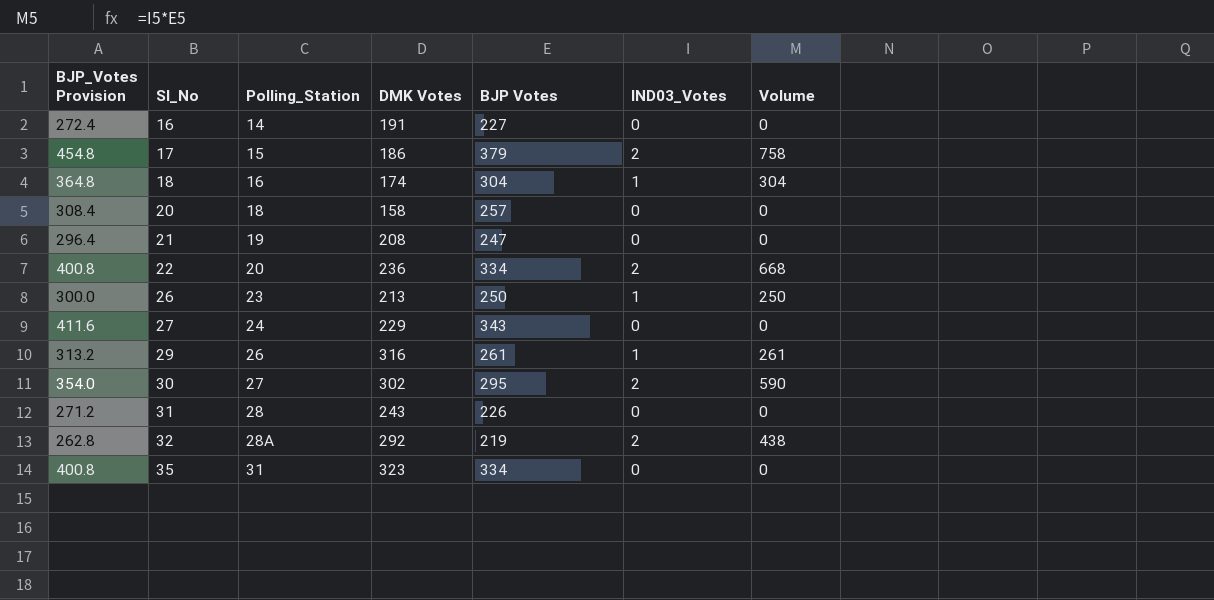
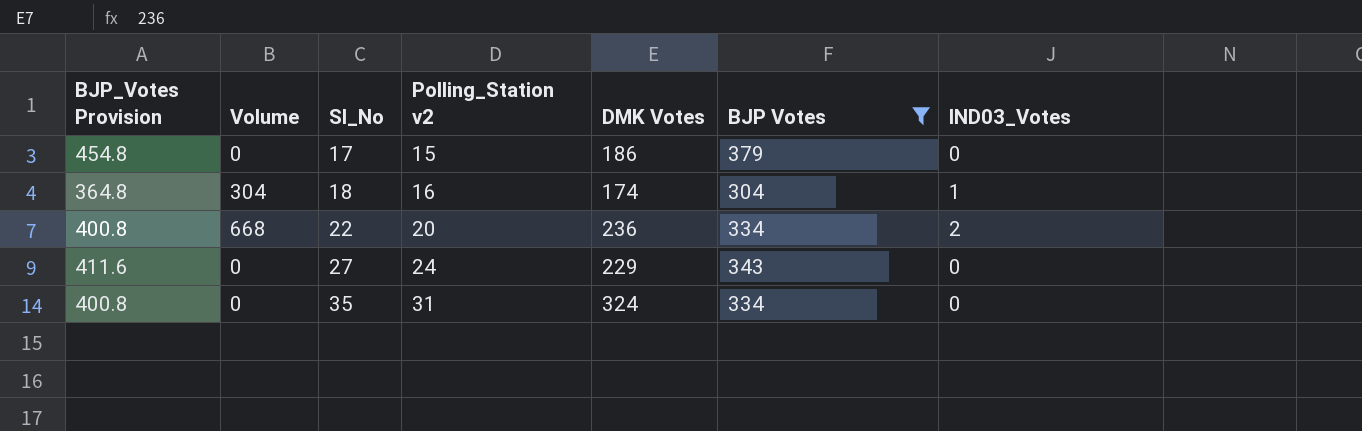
filter: none -> BJP Votes >= 304
column Volume | position: 7 -> 2
column name: Polling_Station -> Polling_Station v2
17 | Volume: 758 -> 0
17 | IND03_Votes: 2 -> 0
35 | DMK Votes: 323 -> 324

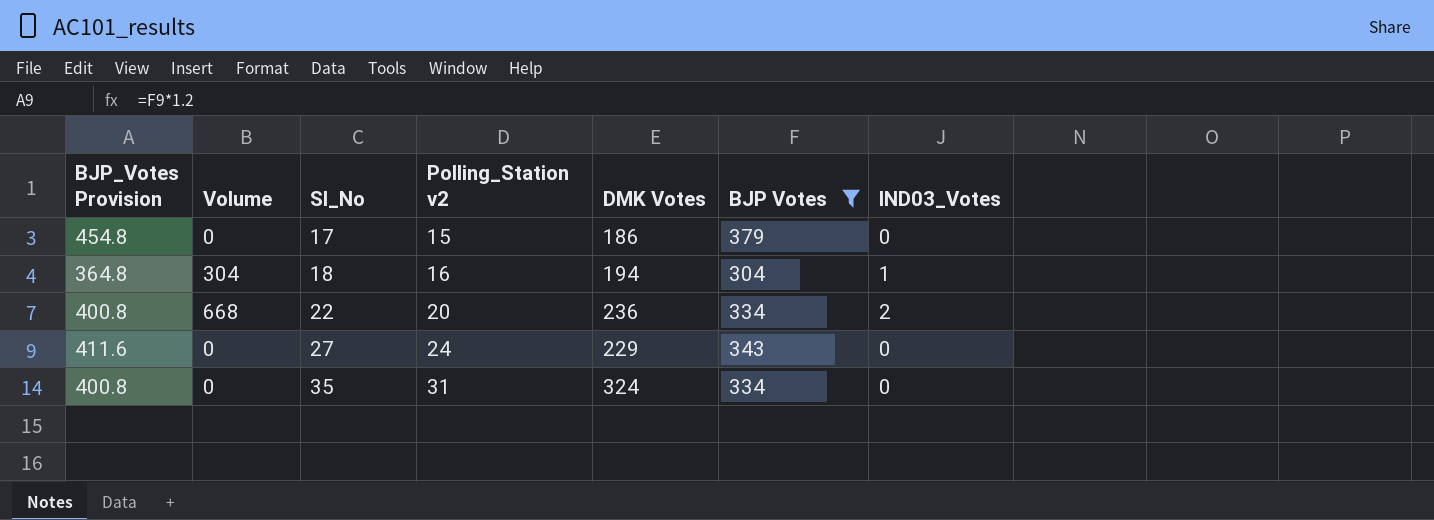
18 | DMK Votes: 174 -> 194

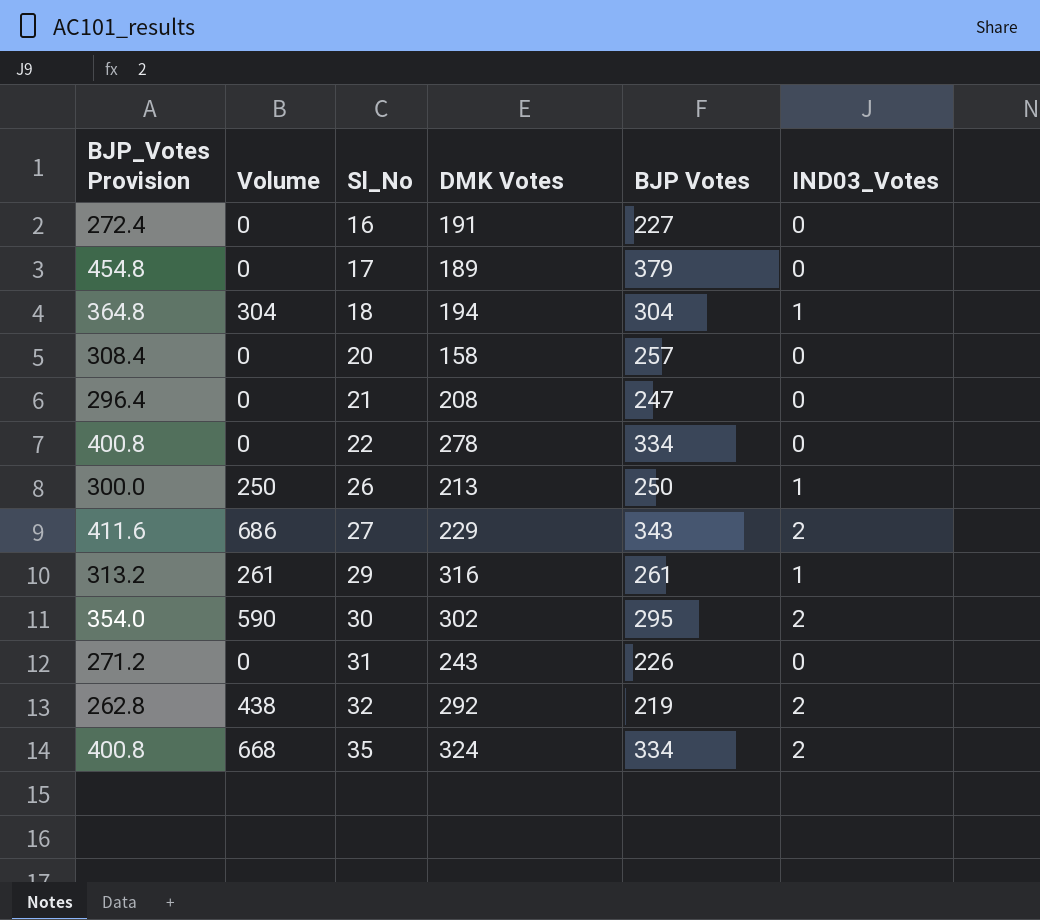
filter: BJP Votes >= 304 -> none
column Polling_Station v2 | position: 4 -> none
17 | DMK Votes: 186 -> 189
22 | Volume: 668 -> 0
22 | DMK Votes: 236 -> 278
22 | IND03_Votes: 2 -> 0
27 | Volume: 0 -> 686
27 | IND03_Votes: 0 -> 2
35 | Volume: 0 -> 668
35 | IND03_Votes: 0 -> 2

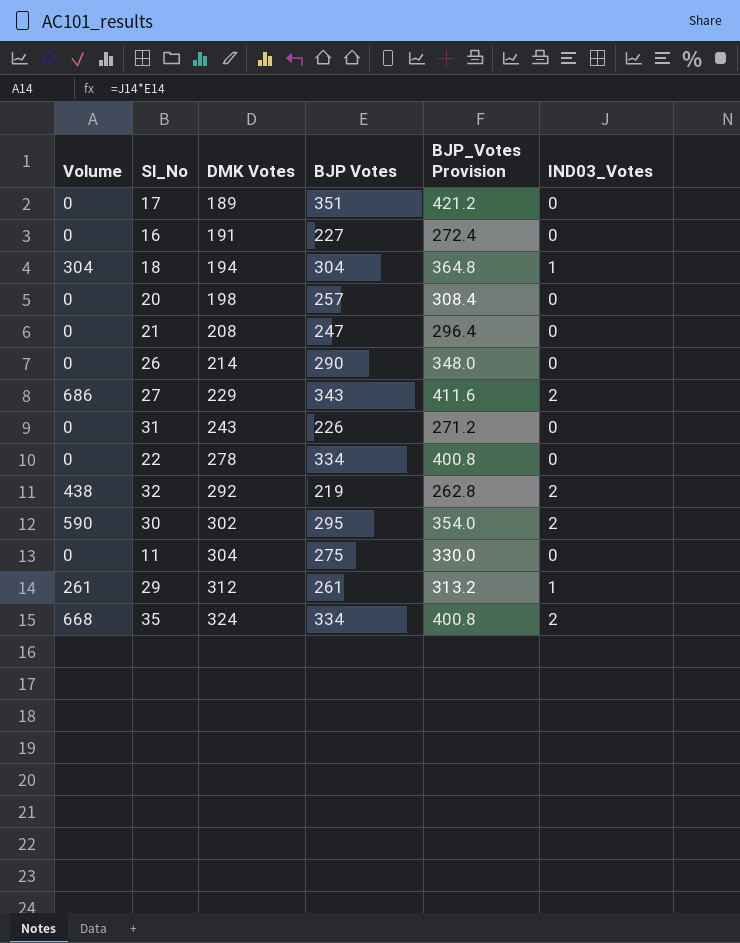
row order: Sl_No ascending -> DMK Votes ascending
column BJP_Votes Provision | position: 1 -> 5
17 | BJP Votes: 379 -> 351
17 | BJP_Votes Provision: 454.8 -> 421.2
20 | DMK Votes: 158 -> 198
26 | Volume: 250 -> 0
26 | DMK Votes: 213 -> 214
26 | BJP Votes: 250 -> 290
26 | BJP_Votes Provision: 300.0 -> 348.0
26 | IND03_Votes: 1 -> 0
row 11: none -> 0 | 304 | 275 | 330.0 | 0
29 | DMK Votes: 316 -> 312

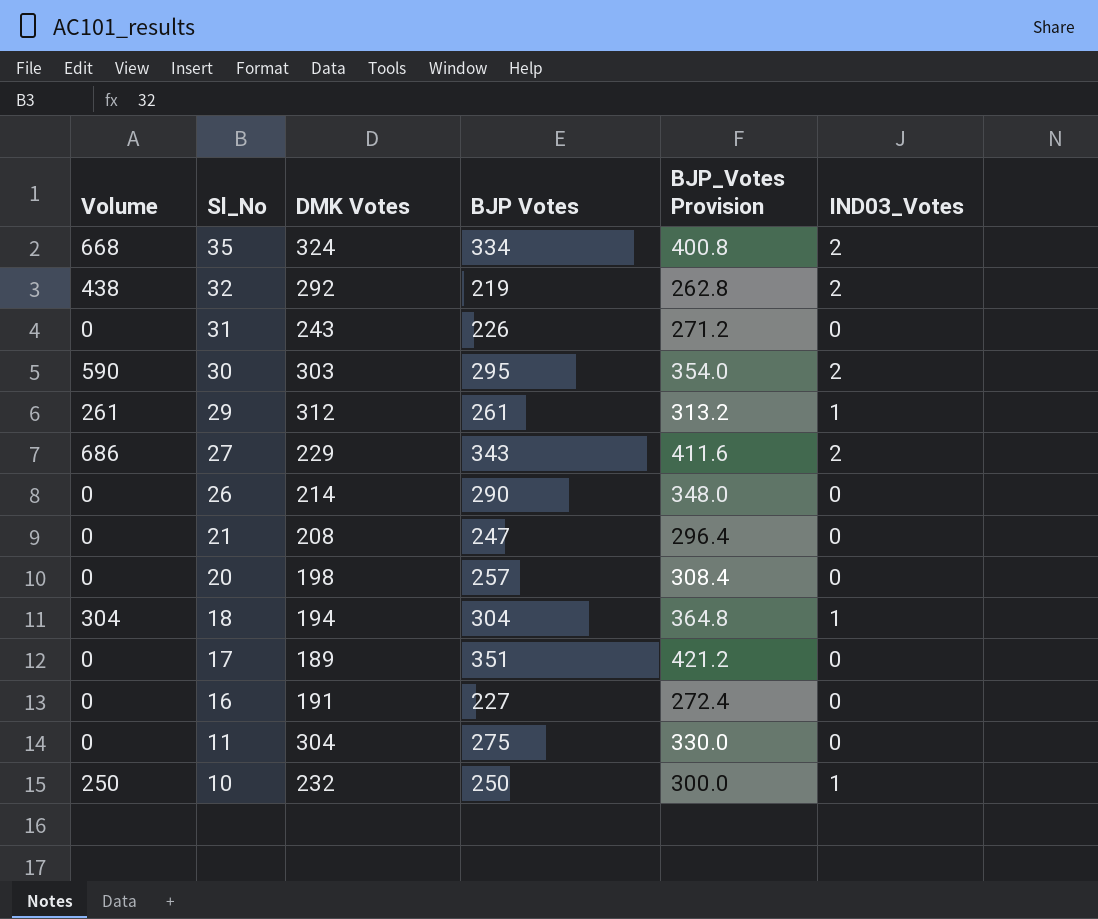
row order: DMK Votes ascending -> Sl_No descending
row 22: 0 | 278 | 334 | 400.8 | 0 -> none
30 | DMK Votes: 302 -> 303
row 10: none -> 250 | 232 | 250 | 300.0 | 1

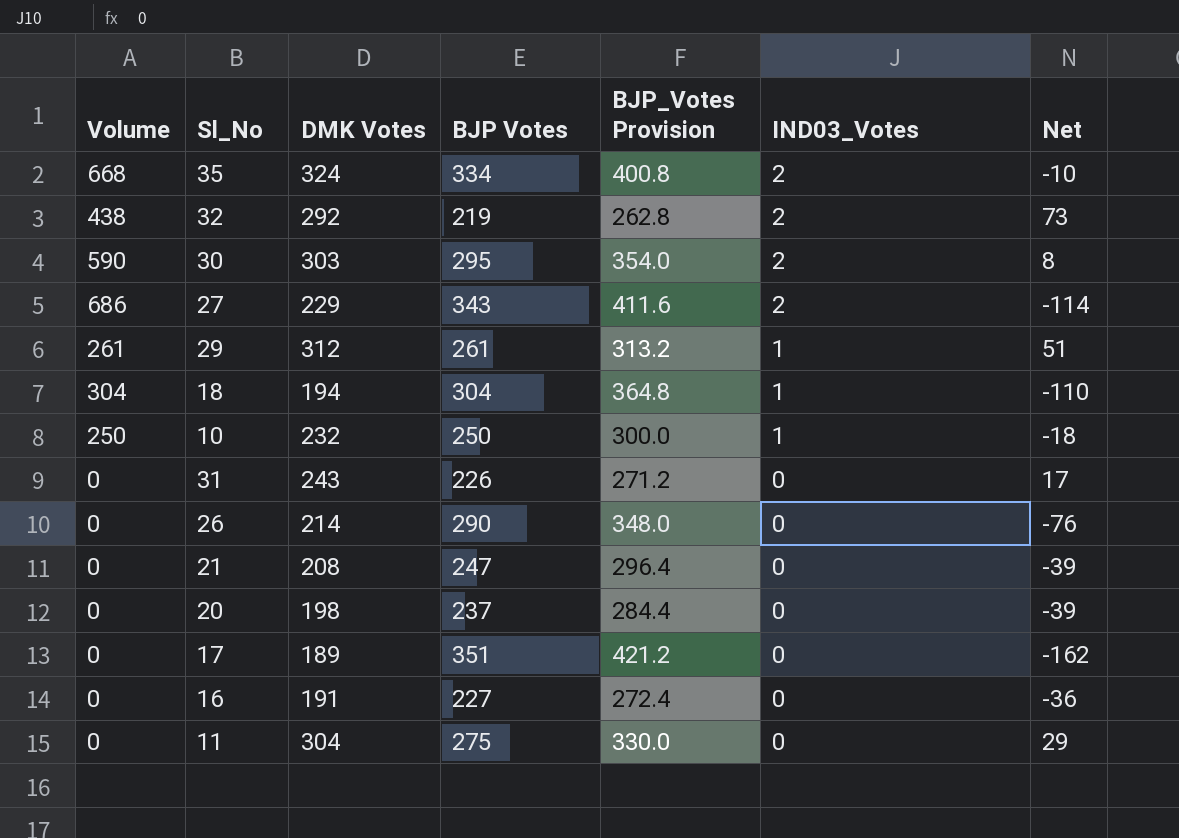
row order: Sl_No descending -> IND03_Votes descending
column Net | formula: none -> [DMK Votes] - [BJP Votes]
20 | BJP Votes: 257 -> 237
20 | BJP_Votes Provision: 308.4 -> 284.4

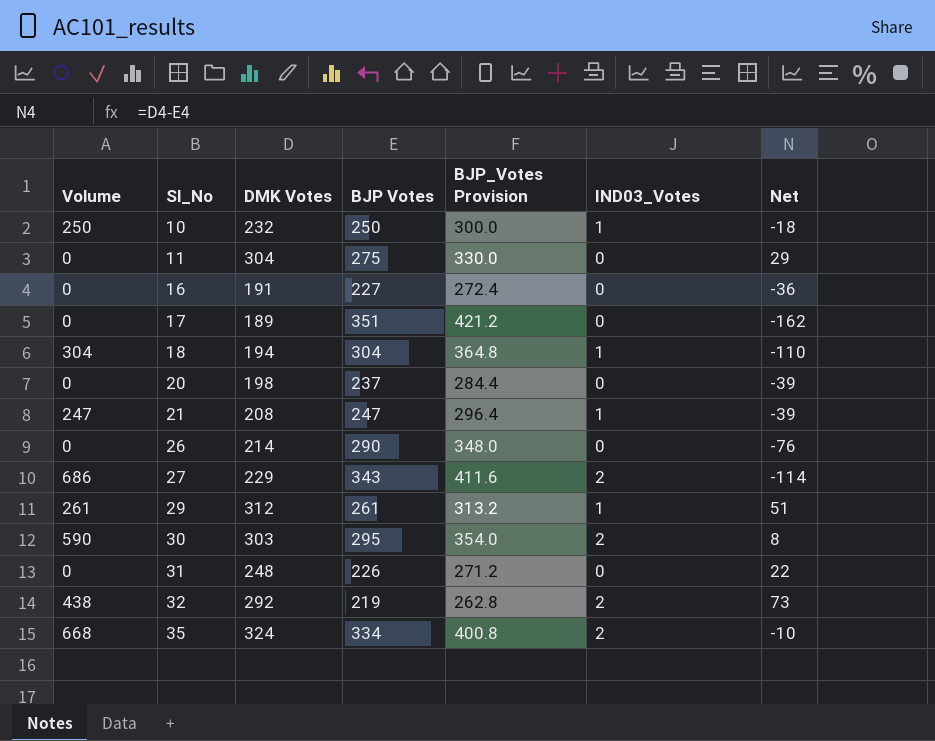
row order: IND03_Votes descending -> Sl_No ascending
21 | Volume: 0 -> 247
21 | IND03_Votes: 0 -> 1
31 | DMK Votes: 243 -> 248
31 | Net: 17 -> 22

